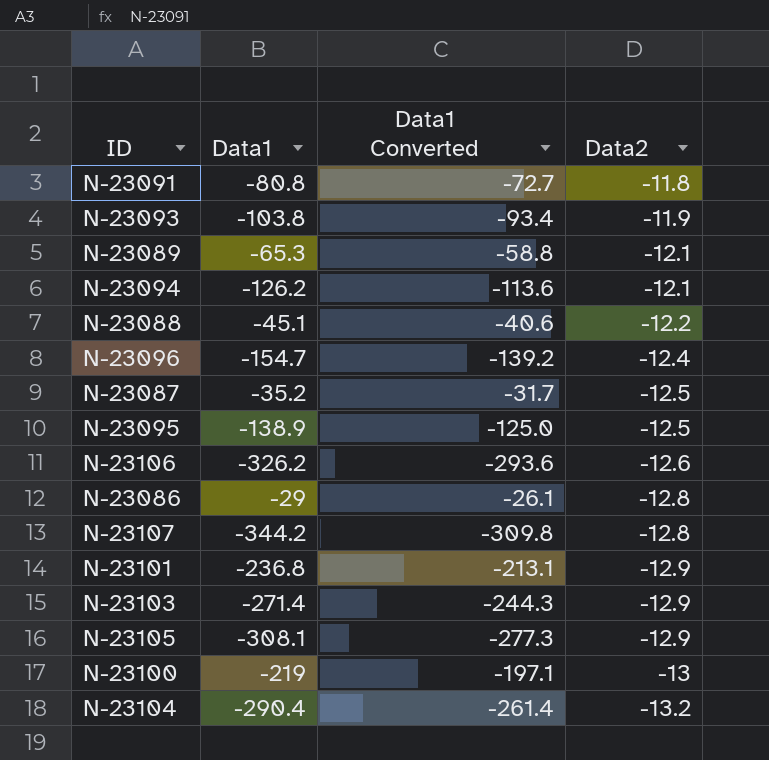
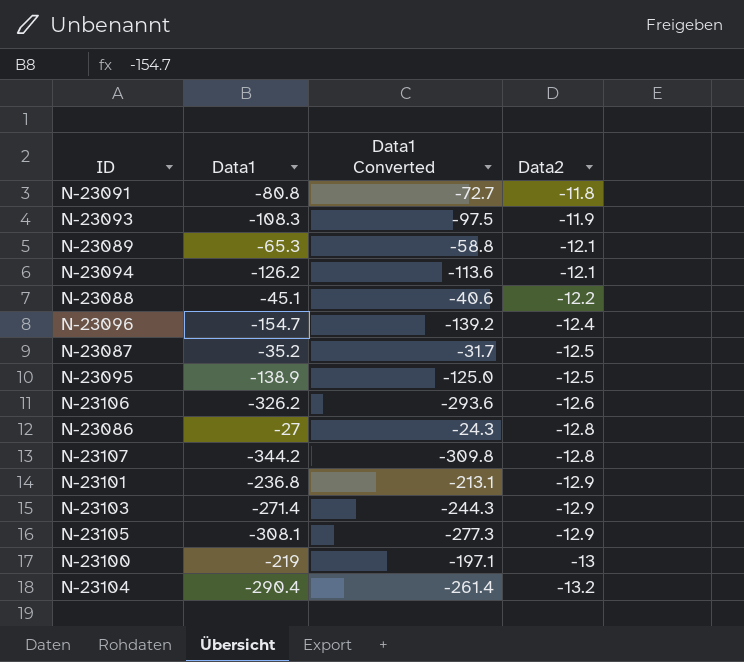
N-23093 | Data1: -103.8 -> -108.3
N-23093 | Data1 Converted: -93.4 -> -97.5
N-23086 | Data1: -29 -> -27
N-23086 | Data1 Converted: -26.1 -> -24.3

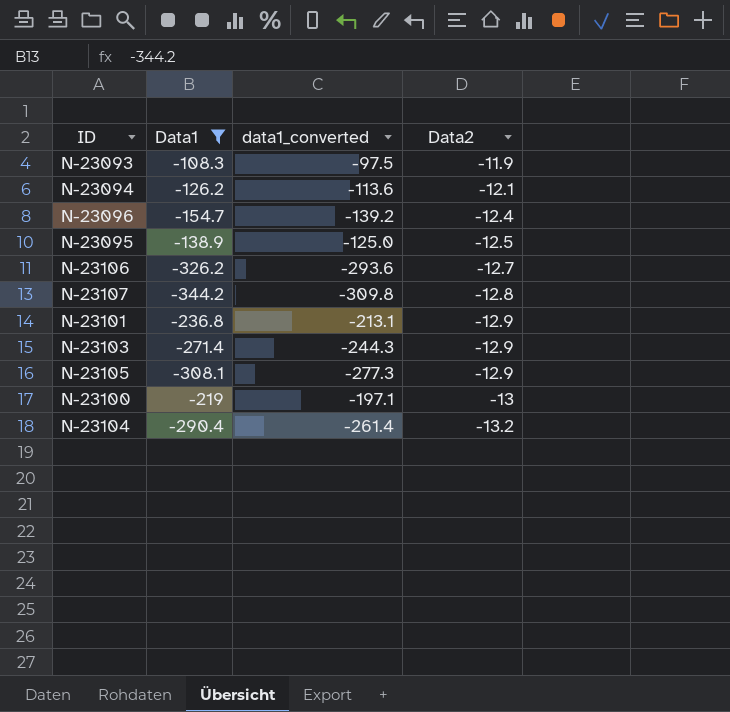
filter: none -> Data1 <= -108.3
column name: Data1 Converted -> data1_converted
N-23106 | Data2: -12.6 -> -12.7

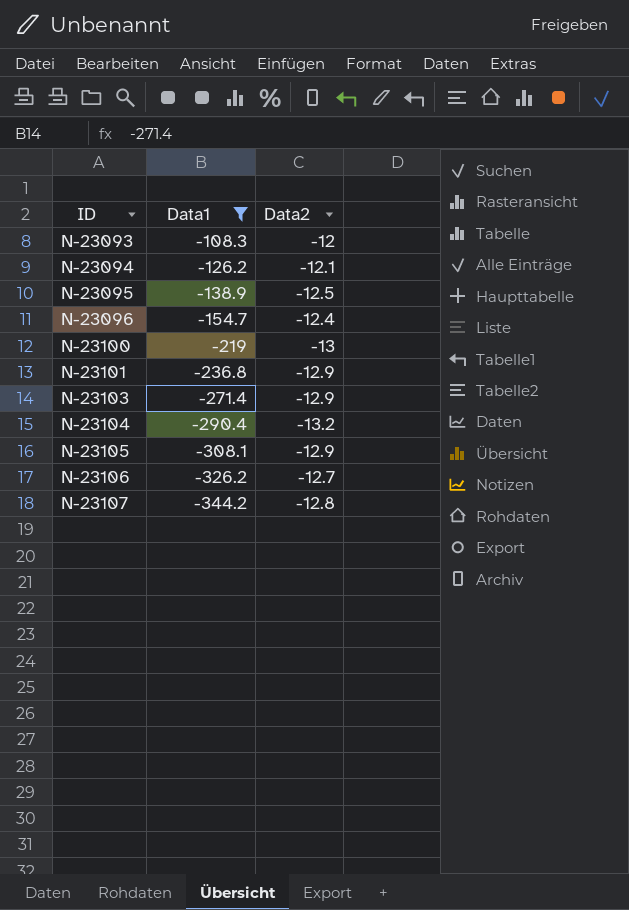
row order: Data2 descending -> ID ascending
column data1_converted | formula: [Data1] * 0.9 -> none
N-23093 | Data2: -11.9 -> -12

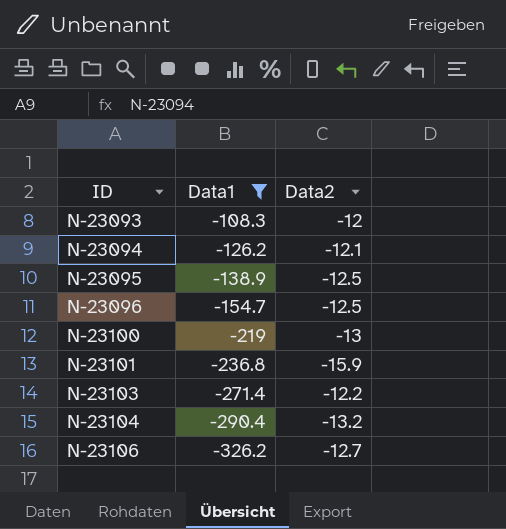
row N-23105: -308.1 | -12.9 -> none
row N-23107: -344.2 | -12.8 -> none
N-23096 | Data2: -12.4 -> -12.5
N-23101 | Data2: -12.9 -> -15.9
N-23103 | Data2: -12.9 -> -12.2

